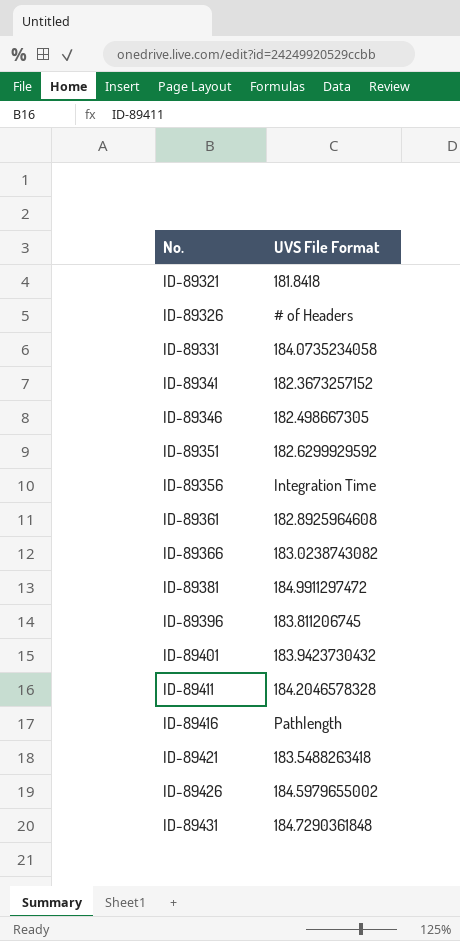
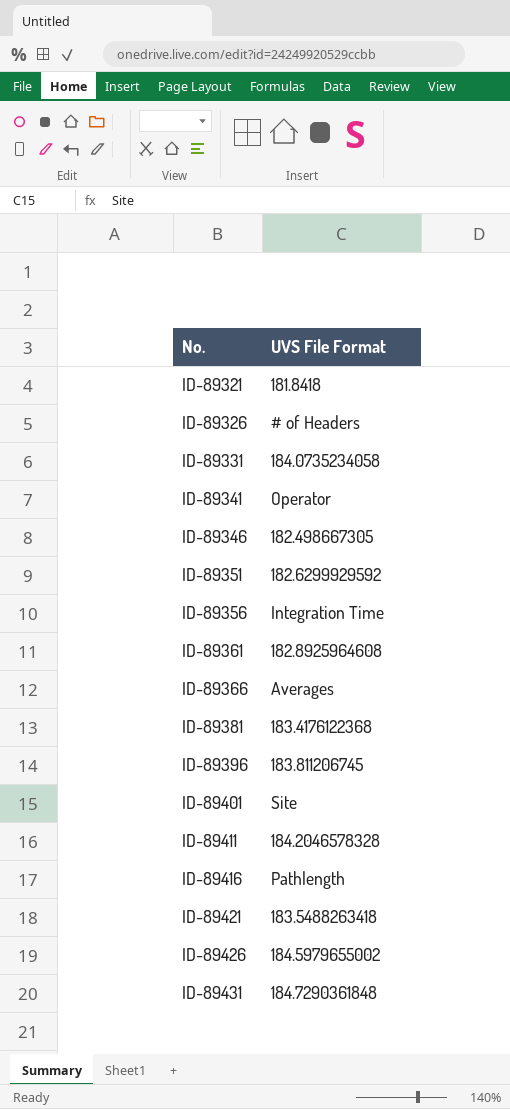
ID-89341 | UVS File Format: 182.3673257152 -> Operator
ID-89366 | UVS File Format: 183.0238743082 -> Averages
ID-89381 | UVS File Format: 184.9911297472 -> 183.4176122368
ID-89401 | UVS File Format: 183.9423730432 -> Site

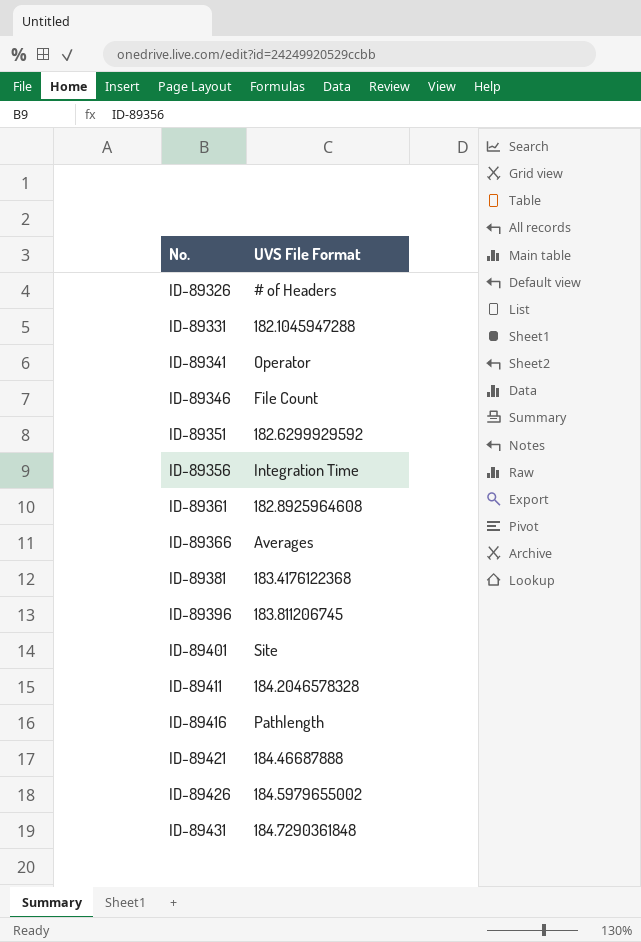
row ID-89321: 181.8418 -> none
ID-89331 | UVS File Format: 184.0735234058 -> 182.1045947288
ID-89346 | UVS File Format: 182.498667305 -> File Count
ID-89421 | UVS File Format: 183.5488263418 -> 184.46687888

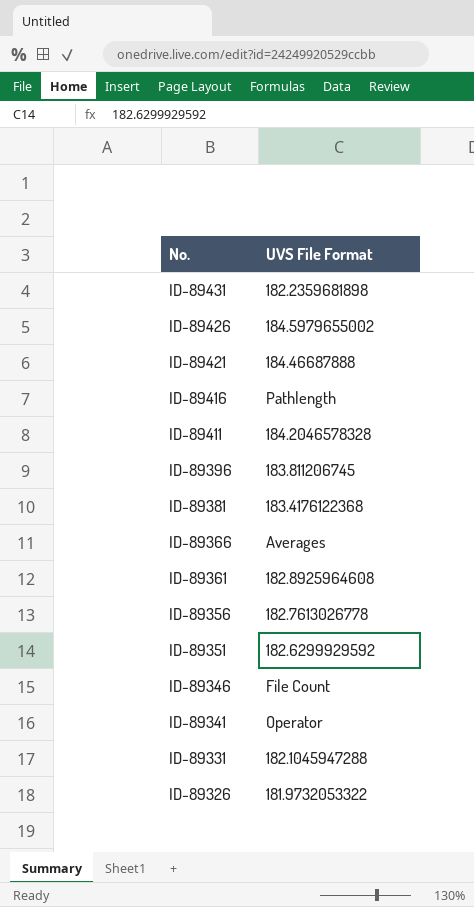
row order: No. ascending -> No. descending
row ID-89401: Site -> none
ID-89431 | UVS File Format: 184.7290361848 -> 182.2359681898
ID-89356 | UVS File Format: Integration Time -> 182.7613026778
ID-89326 | UVS File Format: # of Headers -> 181.9732053322

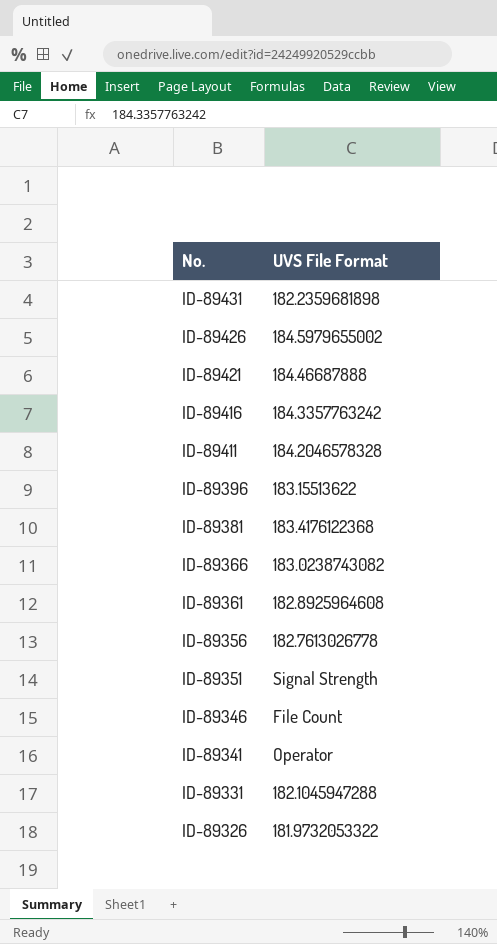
ID-89416 | UVS File Format: Pathlength -> 184.3357763242
ID-89396 | UVS File Format: 183.811206745 -> 183.15513622
ID-89366 | UVS File Format: Averages -> 183.0238743082
ID-89351 | UVS File Format: 182.6299929592 -> Signal Strength

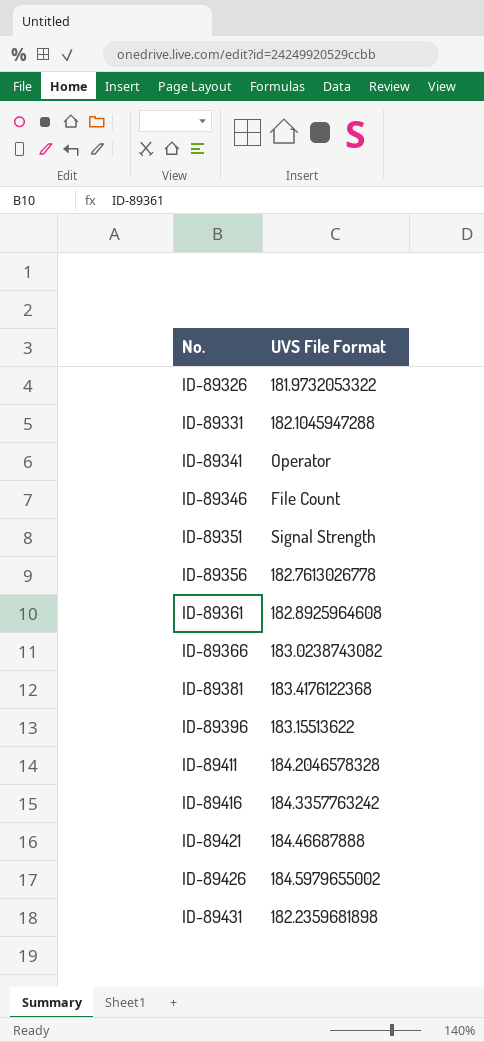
row order: No. descending -> No. ascending

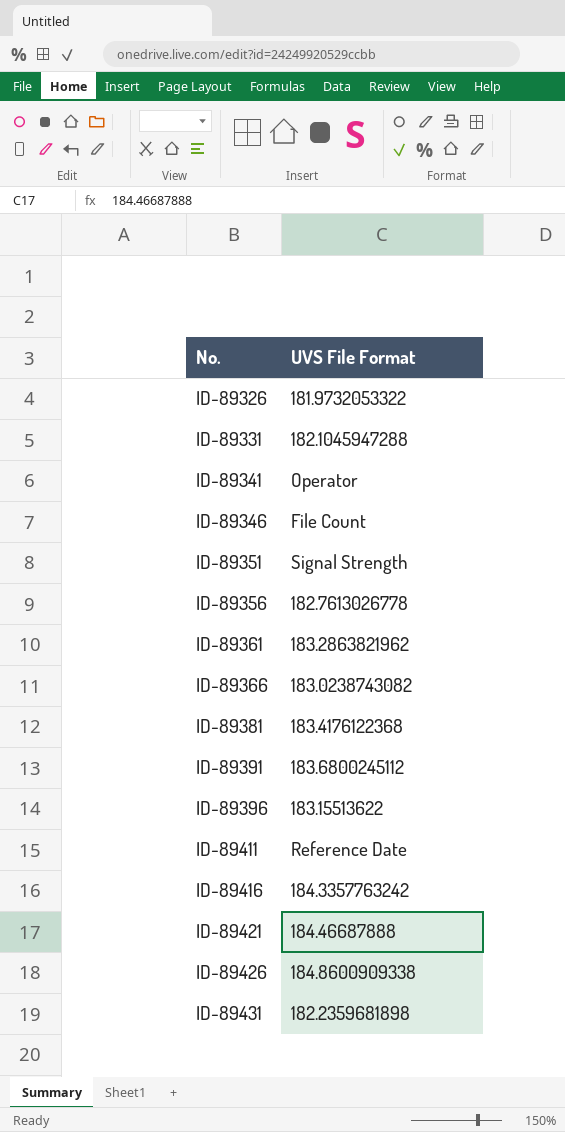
ID-89361 | UVS File Format: 182.8925964608 -> 183.2863821962
row ID-89391: none -> 183.6800245112
ID-89411 | UVS File Format: 184.2046578328 -> Reference Date
ID-89426 | UVS File Format: 184.5979655002 -> 184.8600909338

